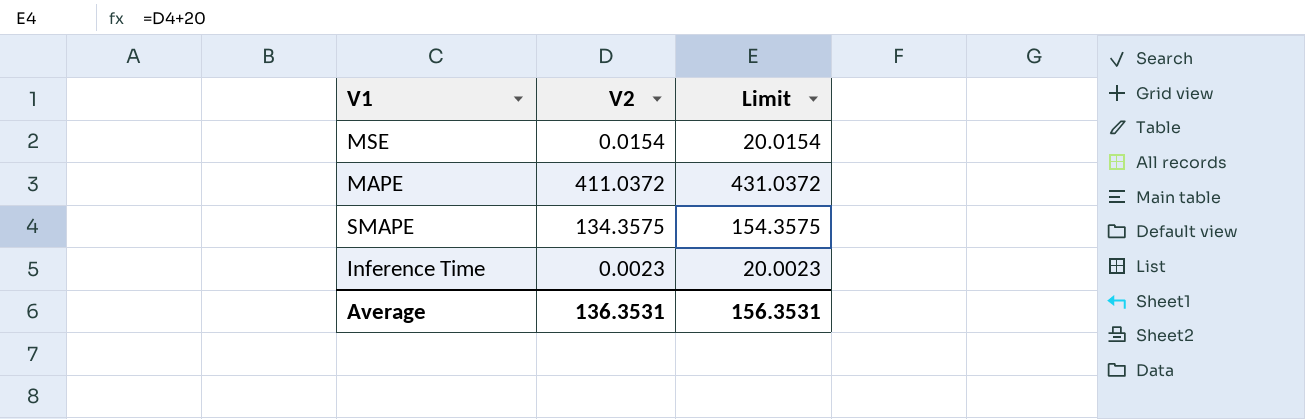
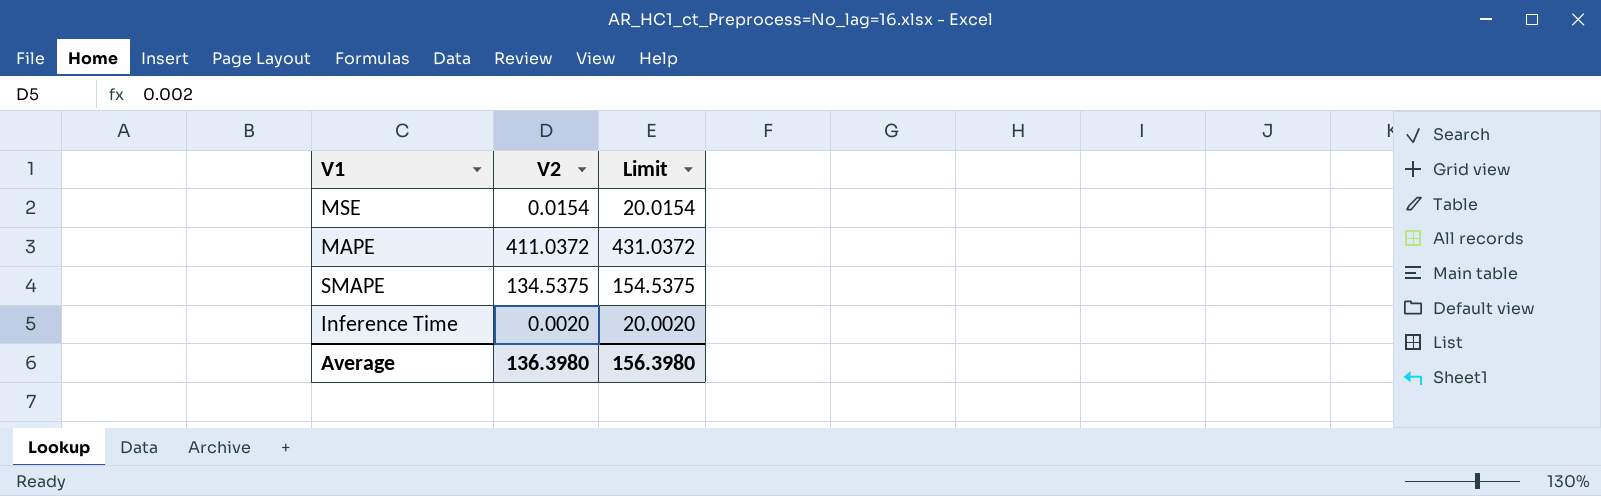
SMAPE | V2: 134.3575 -> 134.5375
SMAPE | Limit: 154.3575 -> 154.5375
Inference Time | V2: 0.0023 -> 0.0020
Inference Time | Limit: 20.0023 -> 20.0020
Average | V2: 136.3531 -> 136.3980
Average | Limit: 156.3531 -> 156.3980

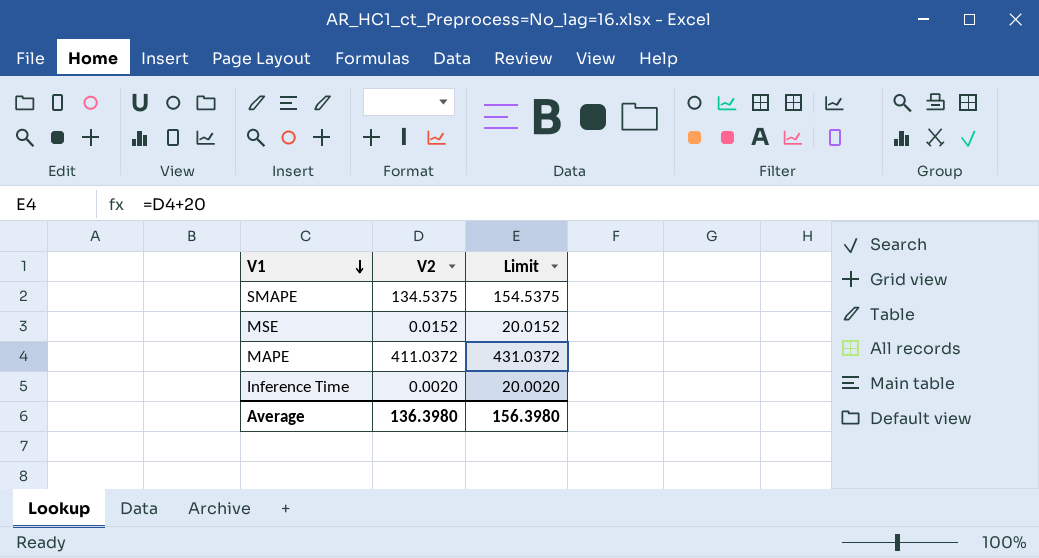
row order: none -> V1 descending
MSE | V2: 0.0154 -> 0.0152
MSE | Limit: 20.0154 -> 20.0152

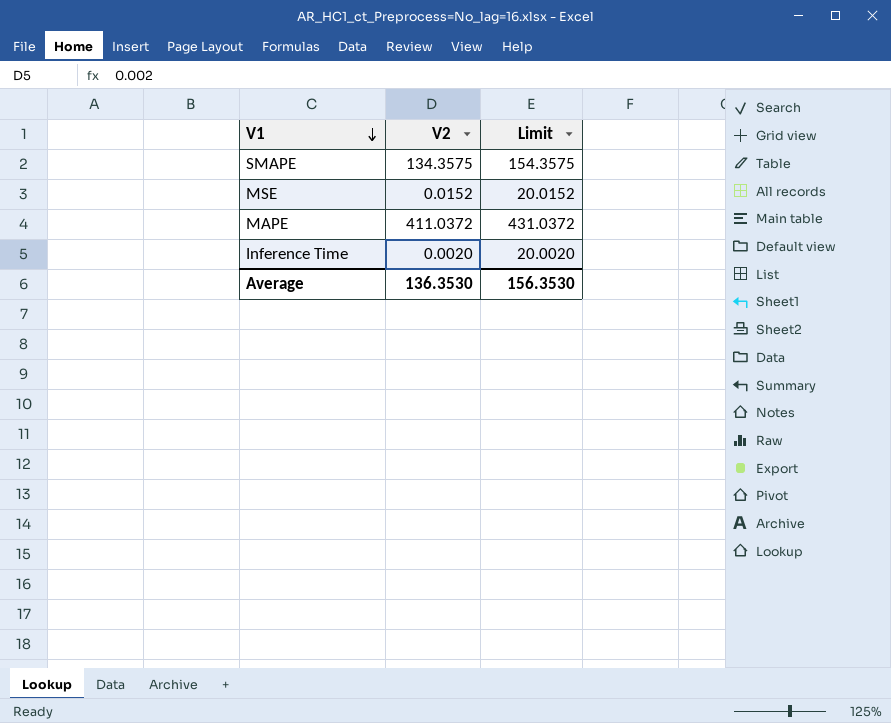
SMAPE | V2: 134.5375 -> 134.3575
SMAPE | Limit: 154.5375 -> 154.3575
Average | V2: 136.3980 -> 136.3530
Average | Limit: 156.3980 -> 156.3530

